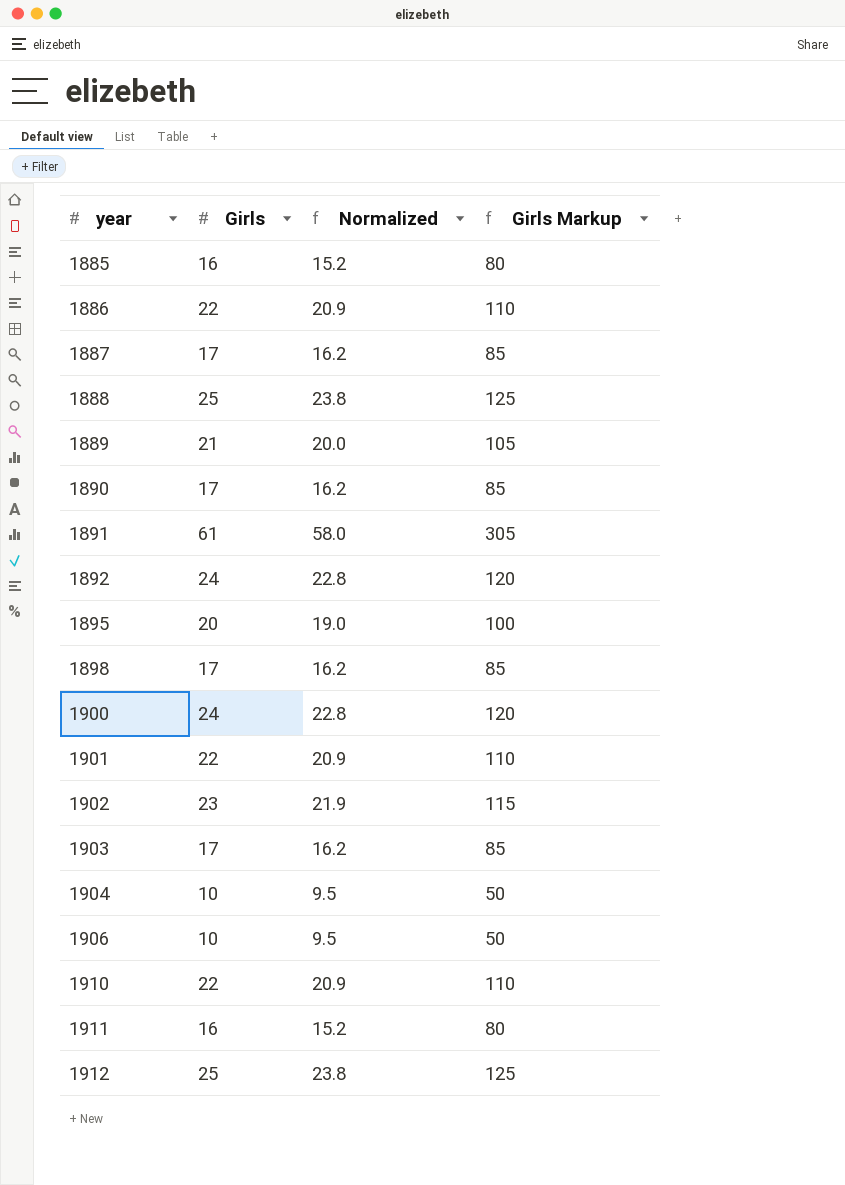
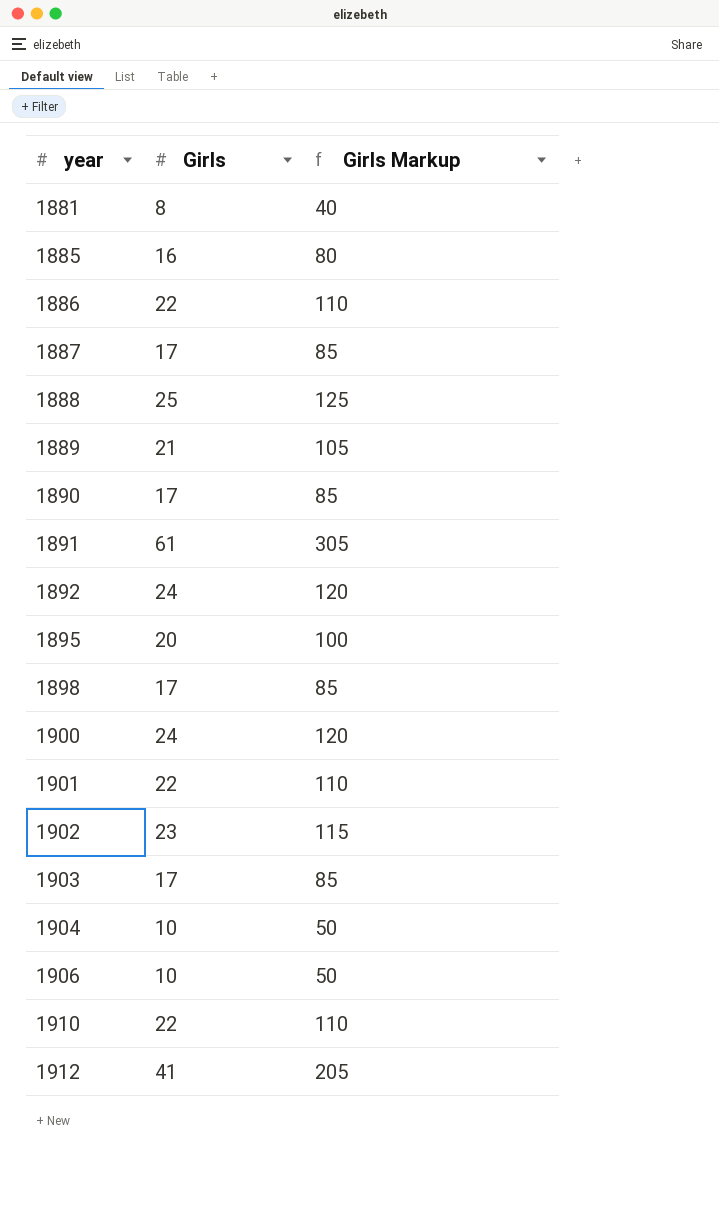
column Normalized | formula: [Girls] * 0.95 -> none
row 1911: 16 | 15.2 | 80 -> none
row 1881: none -> 8 | 40
1912 | Girls: 25 -> 41
1912 | Girls Markup: 125 -> 205

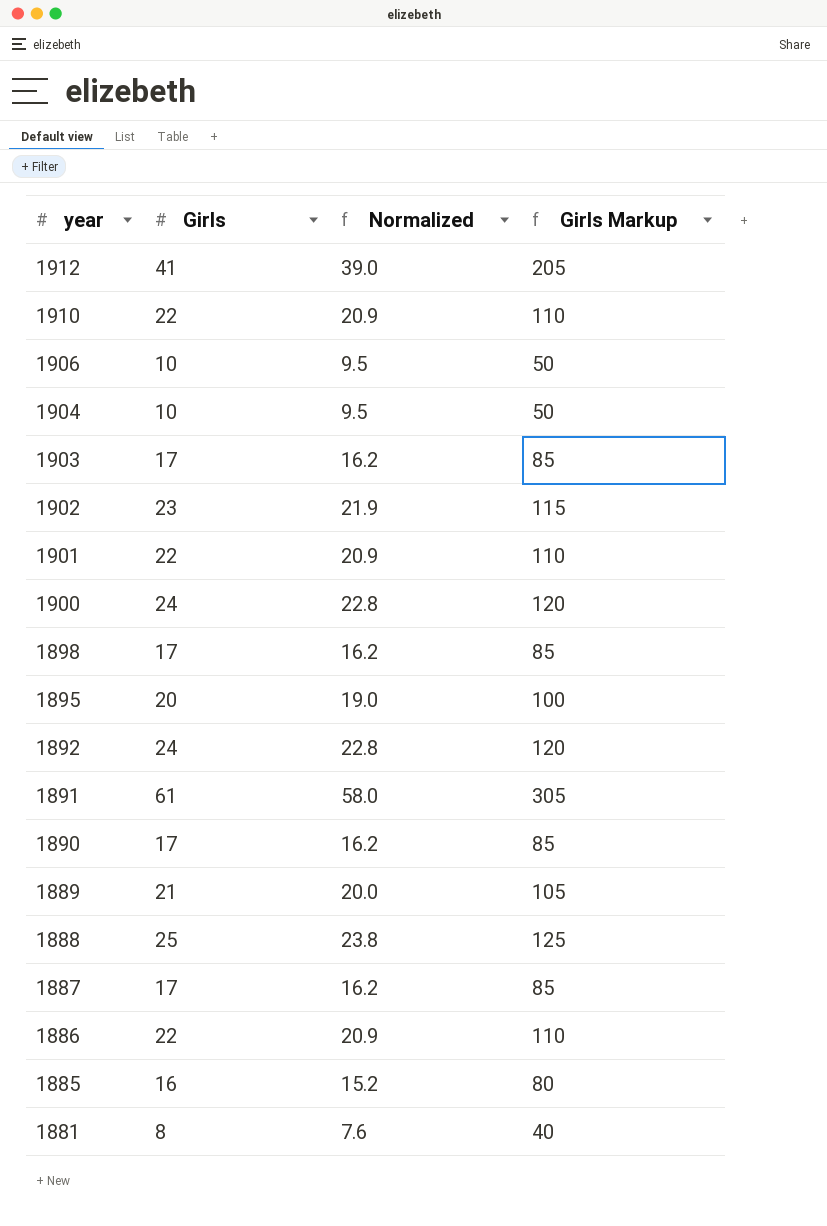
row order: year ascending -> year descending
column Normalized | formula: none -> [Girls] * 0.95

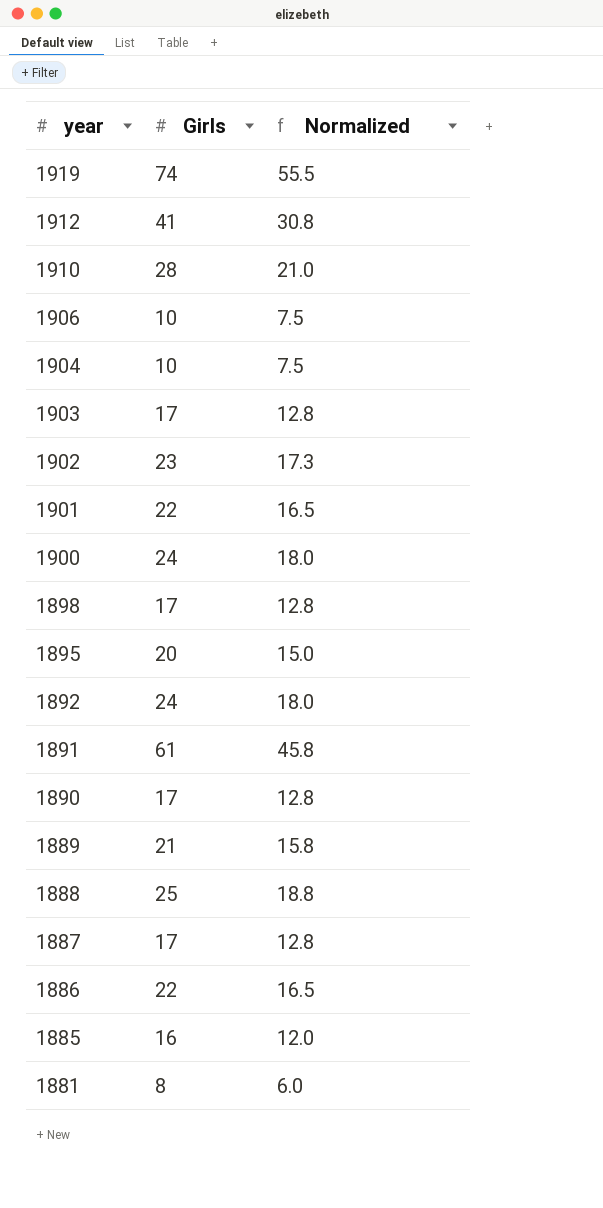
column Girls Markup | formula: [Girls] * 5 -> none
column Normalized | formula: [Girls] * 0.95 -> [Girls] * 0.75
row 1919: none -> 74 | 55.5
1910 | Girls: 22 -> 28

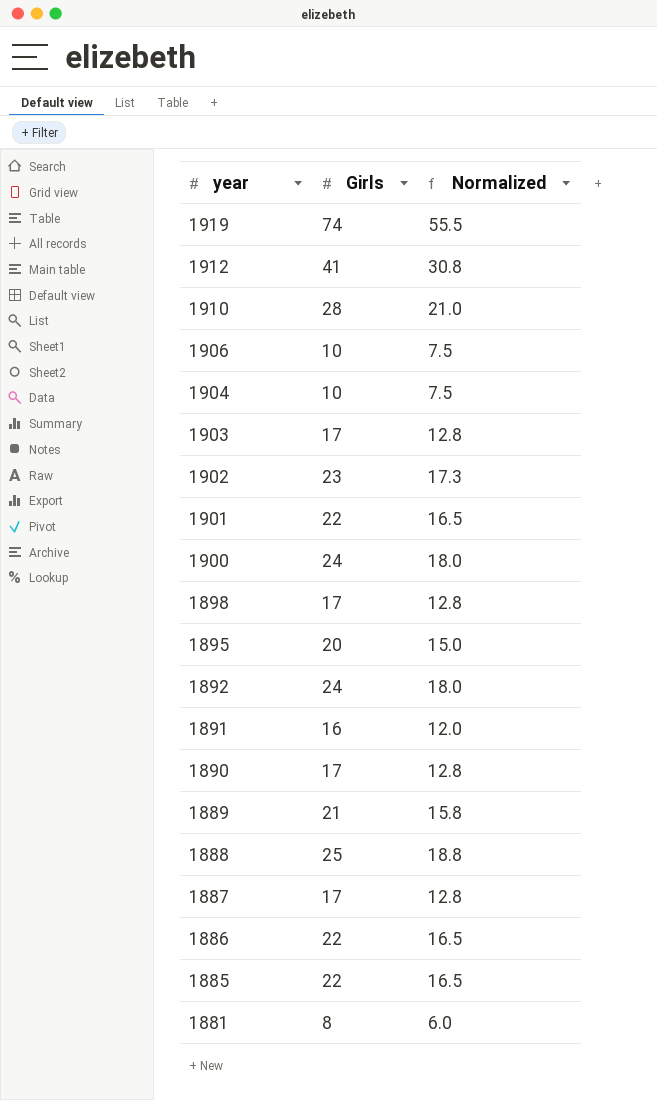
1891 | Girls: 61 -> 16
1891 | Normalized: 45.8 -> 12.0
1885 | Girls: 16 -> 22
1885 | Normalized: 12.0 -> 16.5

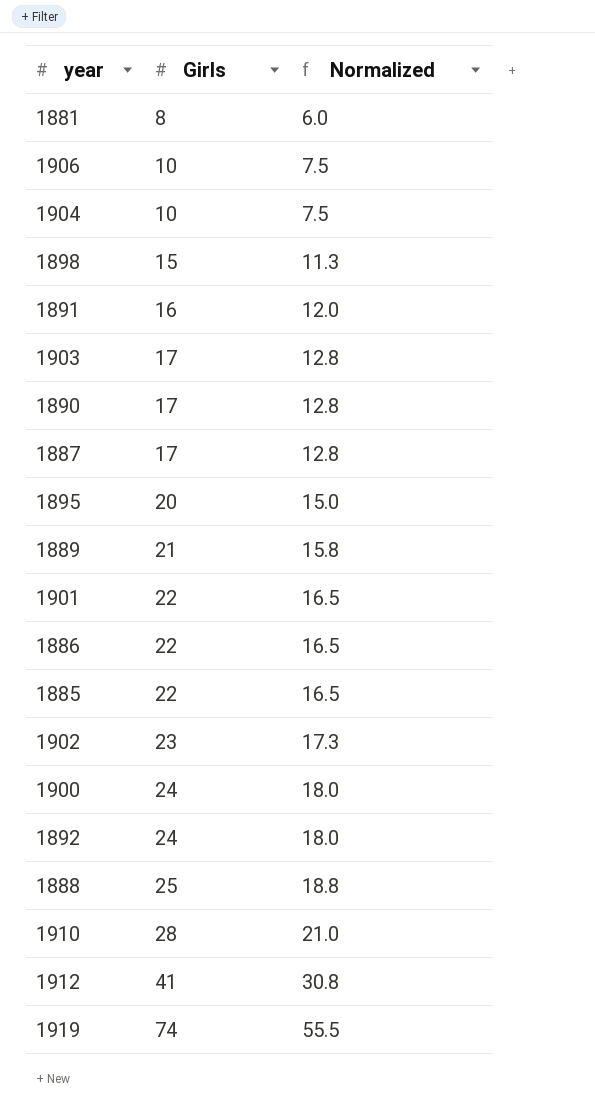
row order: year descending -> Girls ascending
1898 | Girls: 17 -> 15
1898 | Normalized: 12.8 -> 11.3

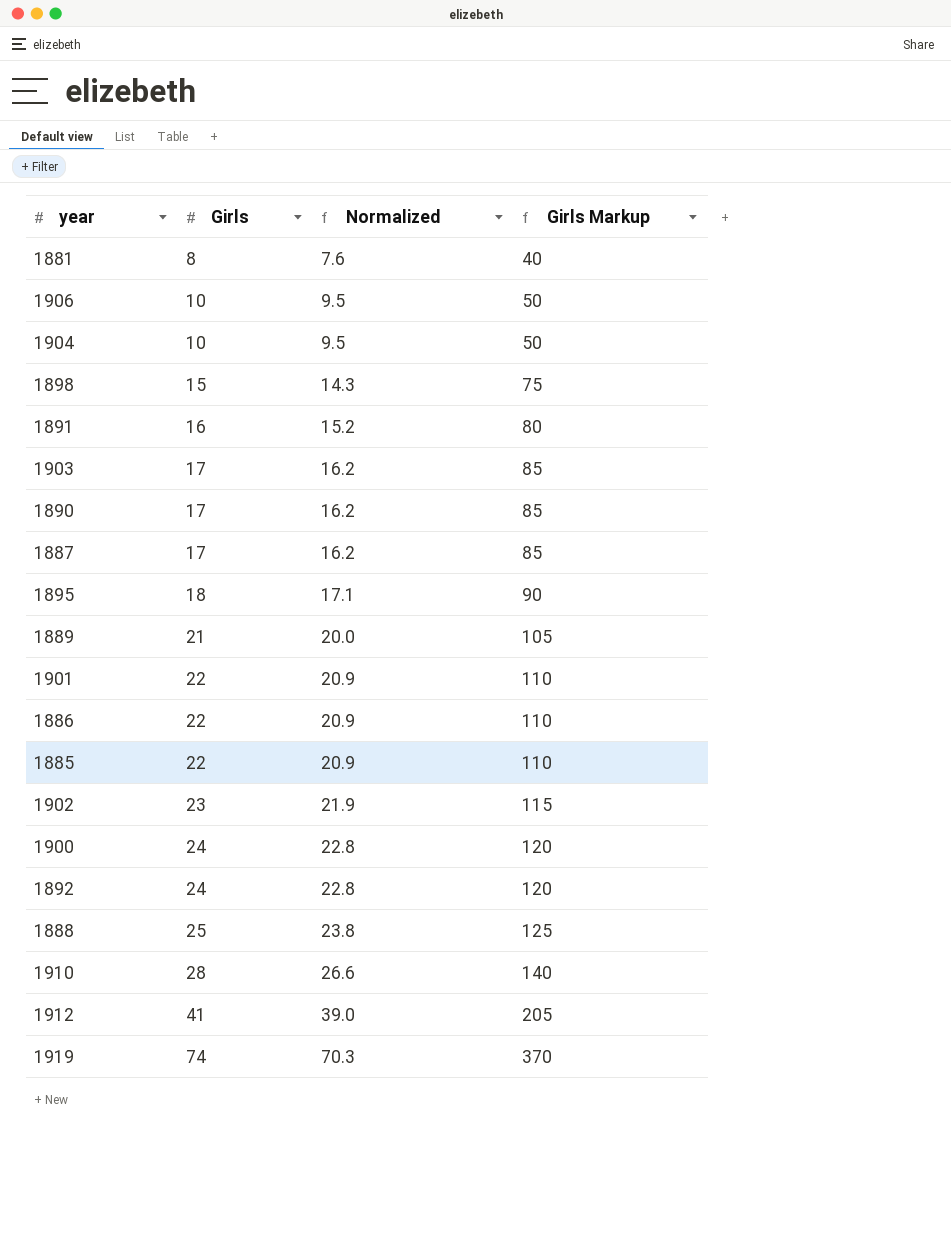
column Normalized | formula: [Girls] * 0.75 -> [Girls] * 0.95
column Girls Markup | formula: none -> [Girls] * 5
1895 | Girls: 20 -> 18

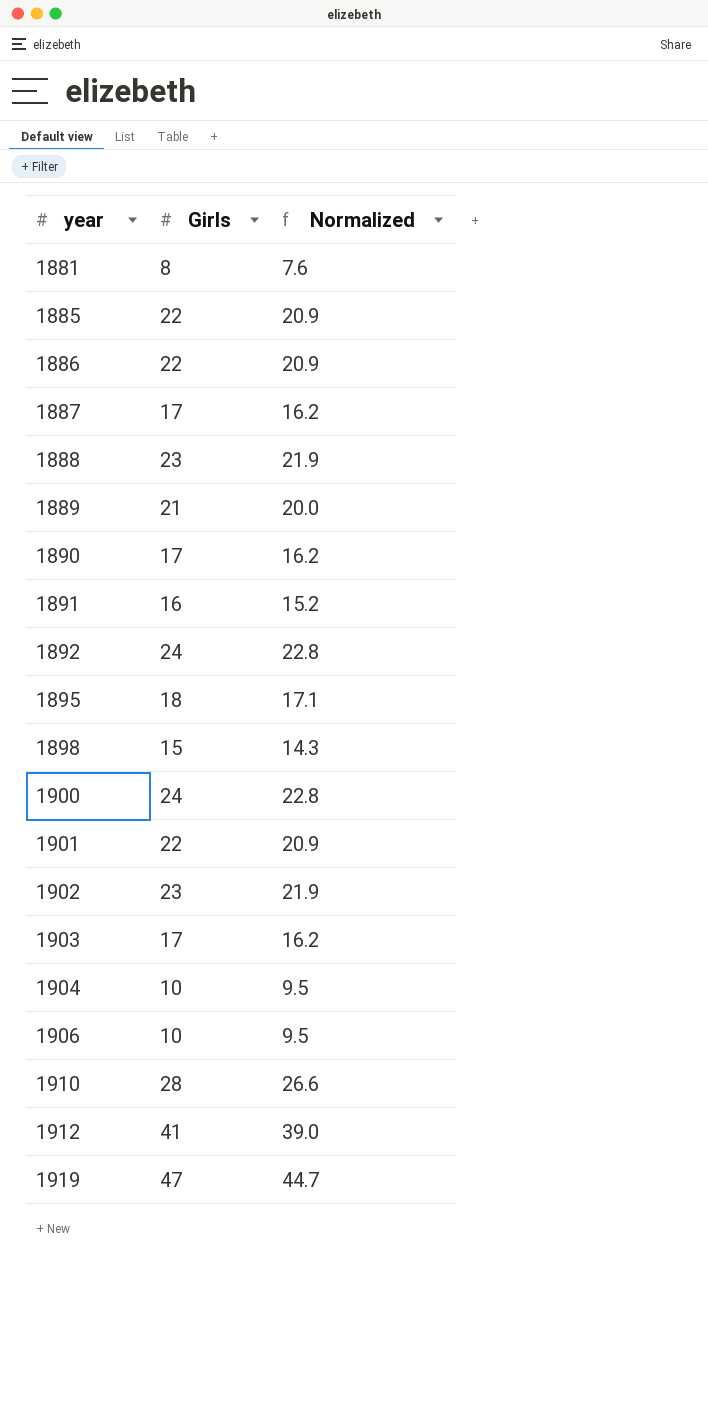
row order: Girls ascending -> year ascending
column Girls Markup | formula: [Girls] * 5 -> none
1888 | Girls: 25 -> 23
1888 | Normalized: 23.8 -> 21.9
1919 | Girls: 74 -> 47
1919 | Normalized: 70.3 -> 44.7

